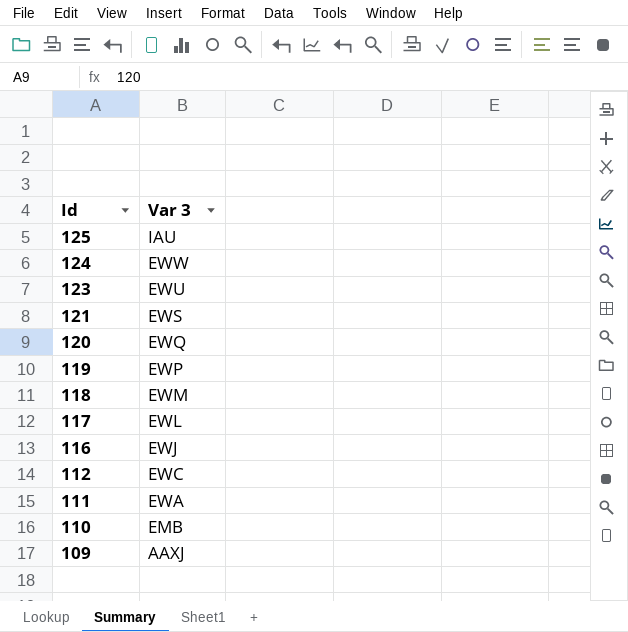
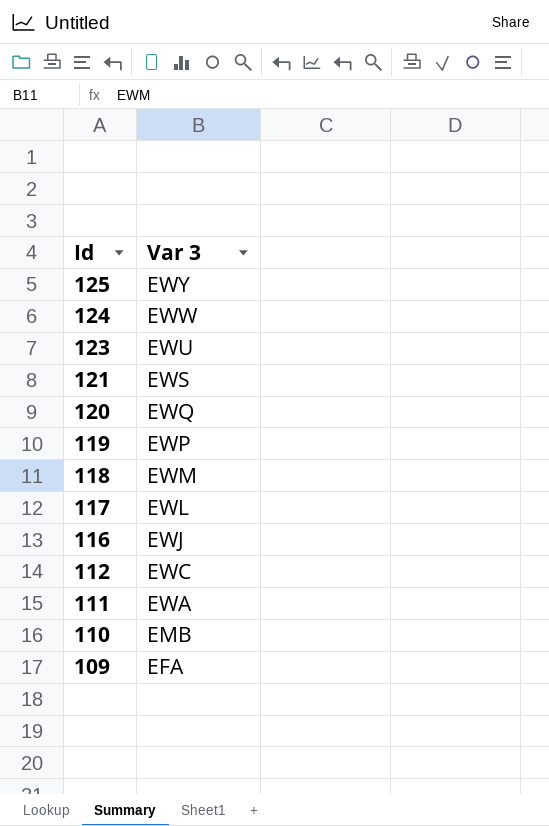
125 | Var 3: IAU -> EWY
109 | Var 3: AAXJ -> EFA

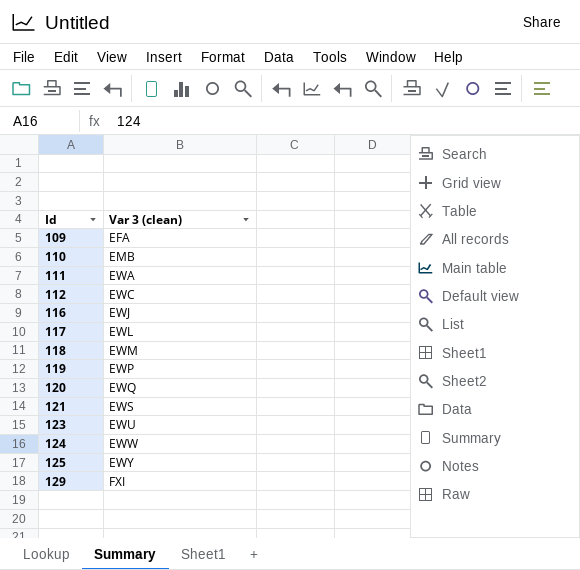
row order: Id descending -> Id ascending
column name: Var 3 -> Var 3 (clean)
row 129: none -> FXI

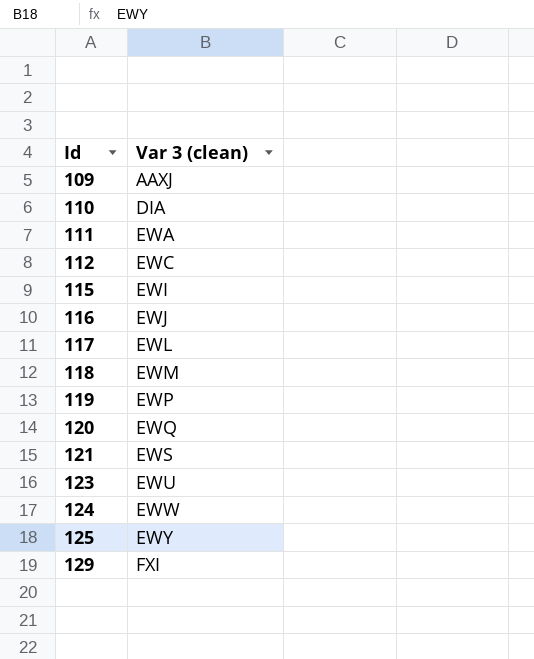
109 | Var 3 (clean): EFA -> AAXJ
110 | Var 3 (clean): EMB -> DIA
row 115: none -> EWI

